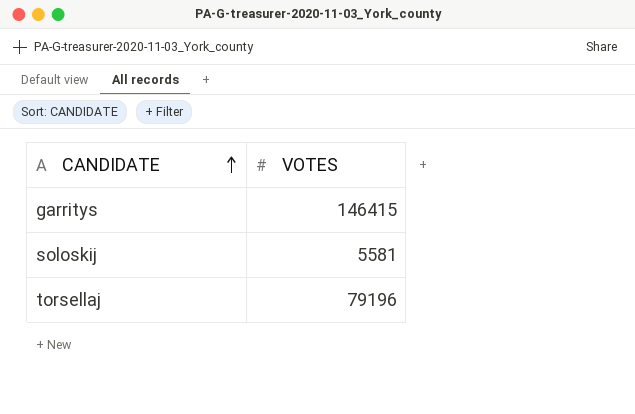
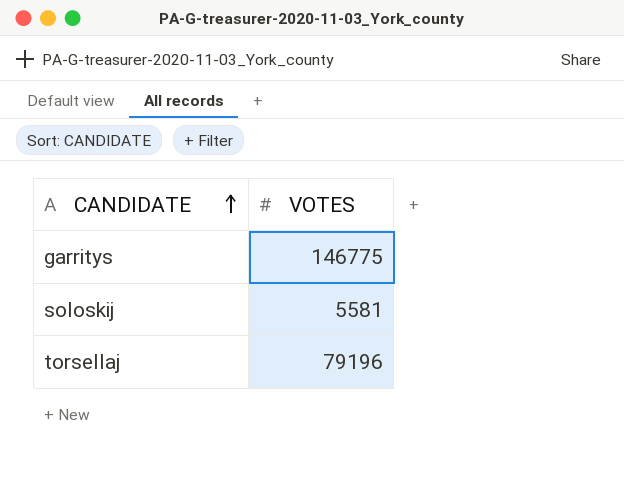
garritys | VOTES: 146415 -> 146775

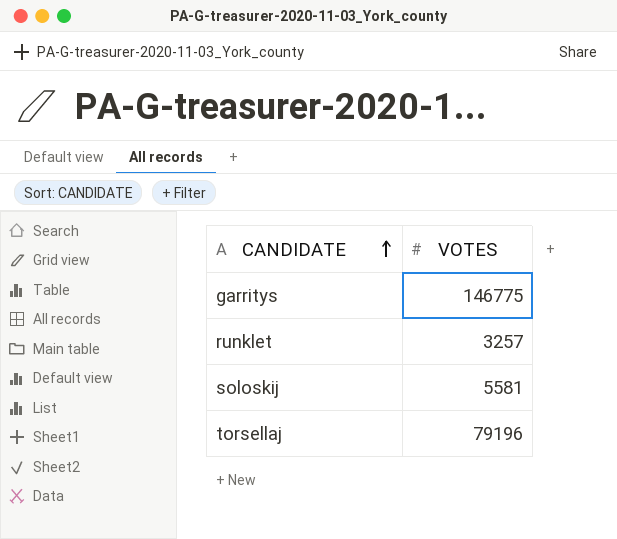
row runklet: none -> 3257

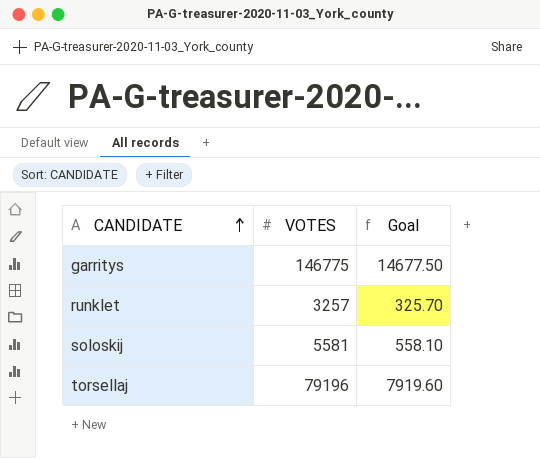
column Goal | formula: none -> [VOTES] * 0.1

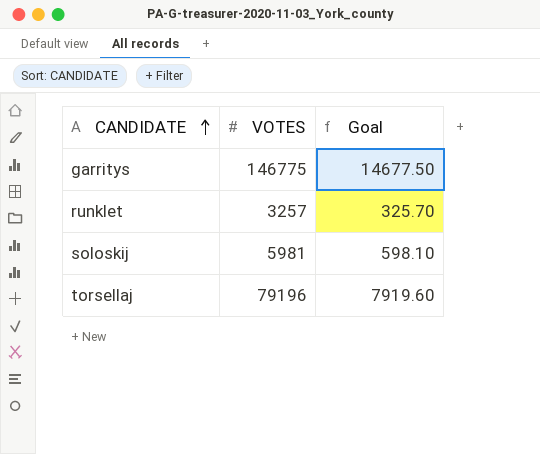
soloskij | VOTES: 5581 -> 5981
soloskij | Goal: 558.10 -> 598.10

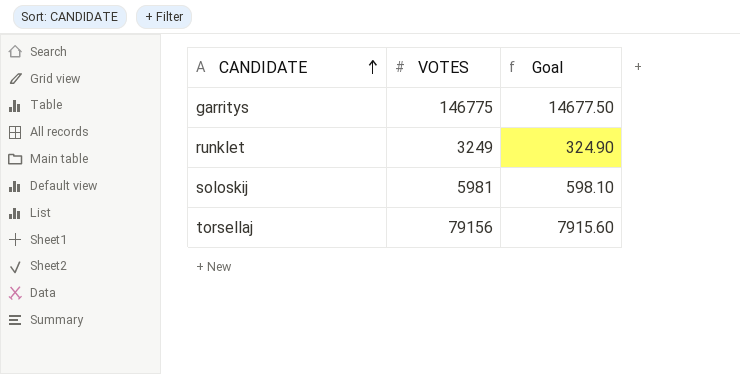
runklet | VOTES: 3257 -> 3249
runklet | Goal: 325.70 -> 324.90
torsellaj | VOTES: 79196 -> 79156
torsellaj | Goal: 7919.60 -> 7915.60

